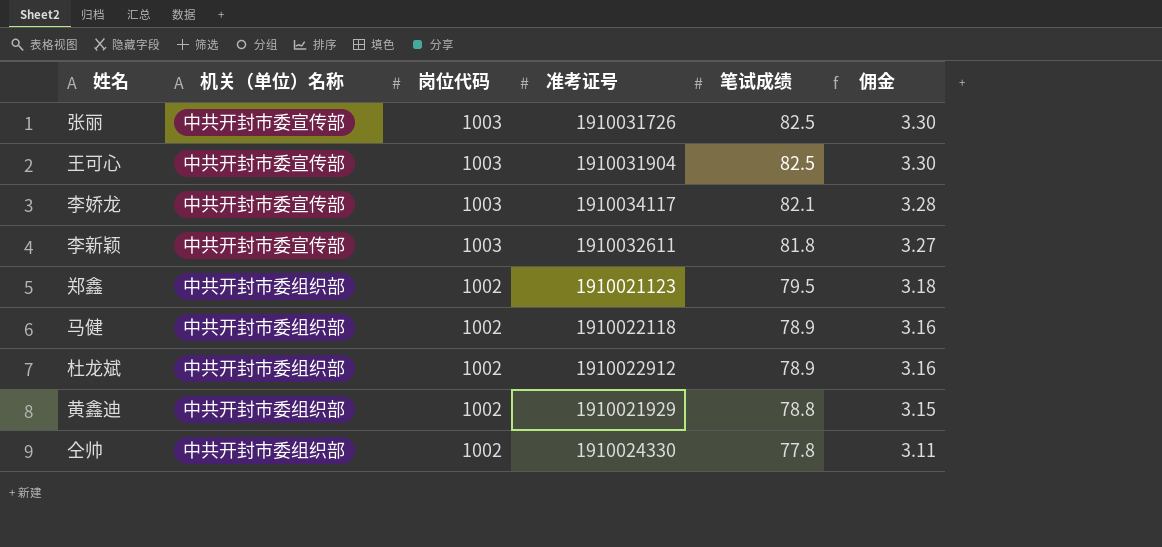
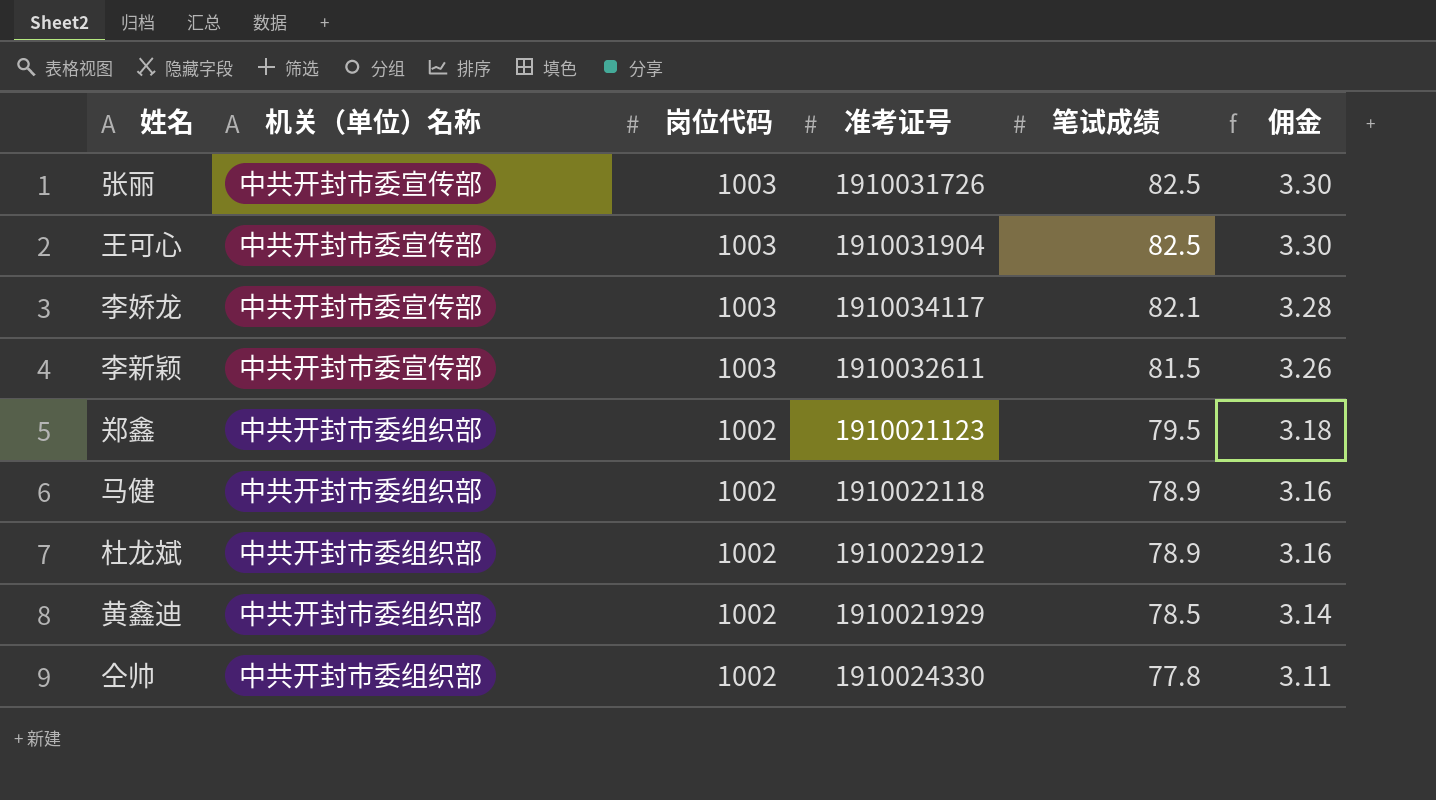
李新颖 | 笔试成绩: 81.8 -> 81.5
李新颖 | 佣金: 3.27 -> 3.26
黄鑫迪 | 笔试成绩: 78.8 -> 78.5
黄鑫迪 | 佣金: 3.15 -> 3.14

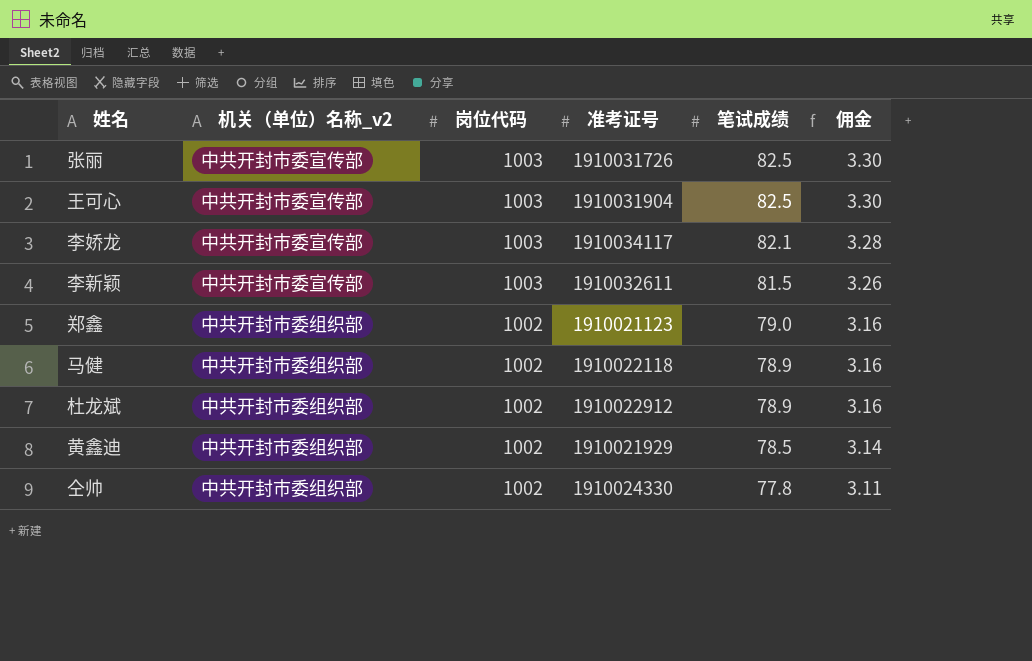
column name: 机关（单位）名称 -> 机关（单位）名称_v2
郑鑫 | 笔试成绩: 79.5 -> 79.0
郑鑫 | 佣金: 3.18 -> 3.16

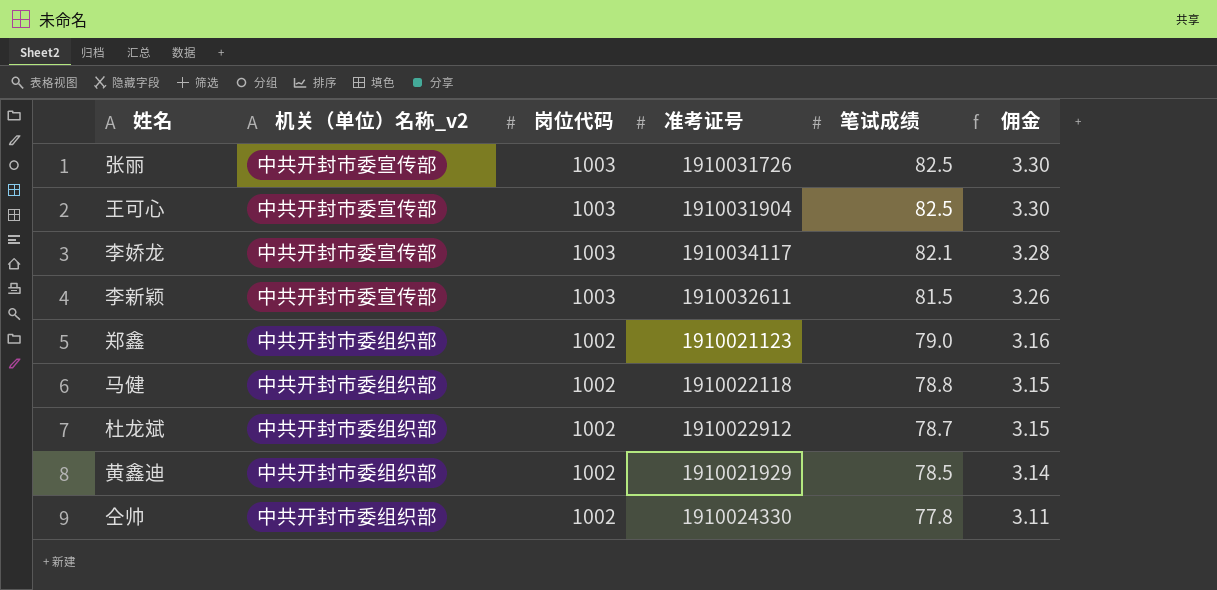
马健 | 笔试成绩: 78.9 -> 78.8
马健 | 佣金: 3.16 -> 3.15
杜龙斌 | 笔试成绩: 78.9 -> 78.7
杜龙斌 | 佣金: 3.16 -> 3.15

